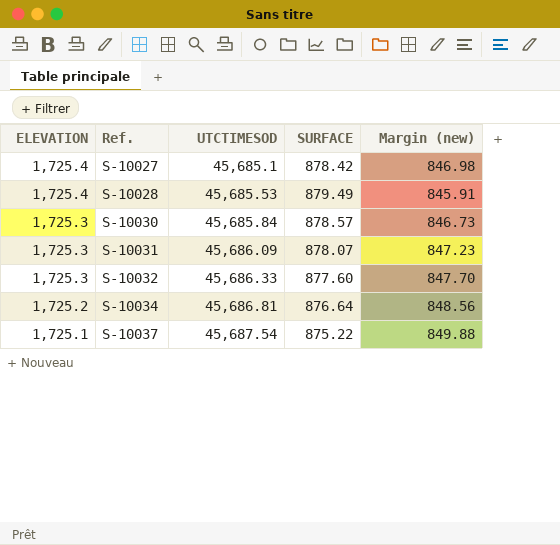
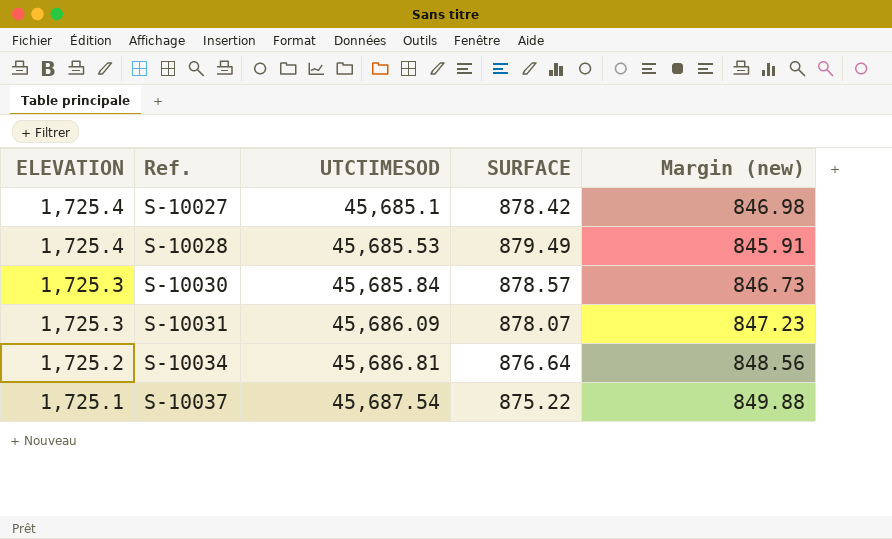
row S-10032: 1,725.3 | 45,686.33 | 877.60 | 847.70 -> none

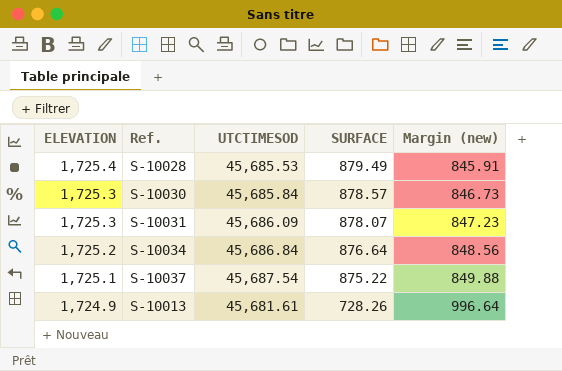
row S-10027: 1,725.4 | 45,685.1 | 878.42 | 846.98 -> none
S-10034 | UTCTIMESOD: 45,686.81 -> 45,686.84
row S-10013: none -> 1,724.9 | 45,681.61 | 728.26 | 996.64

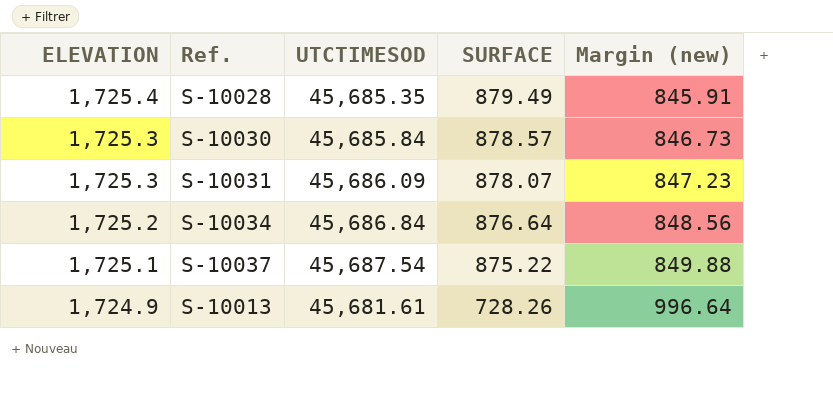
S-10028 | UTCTIMESOD: 45,685.53 -> 45,685.35

